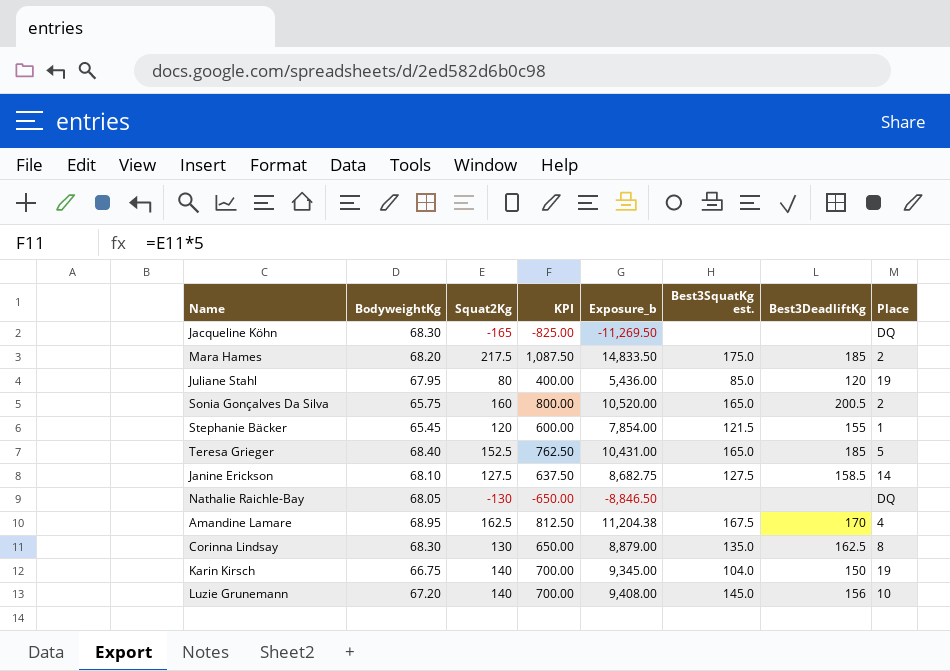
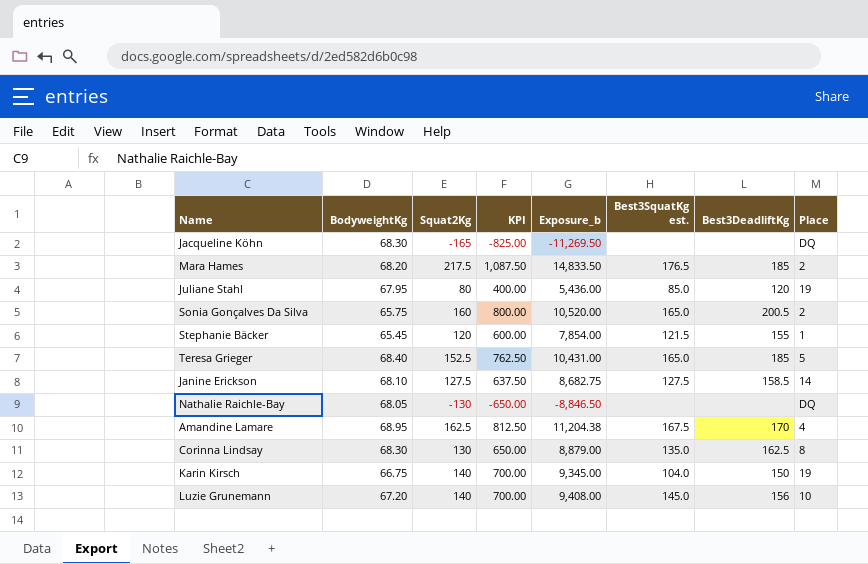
Mara Hames | Best3SquatKg est.: 175.0 -> 176.5

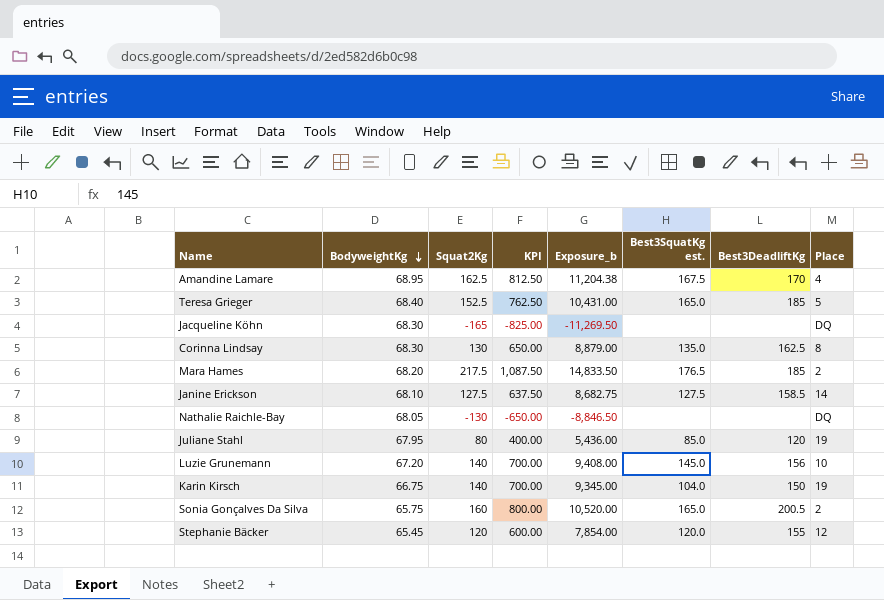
row order: none -> BodyweightKg descending
Stephanie Bäcker | Best3SquatKg est.: 121.5 -> 120.0
Stephanie Bäcker | Place: 1 -> 12

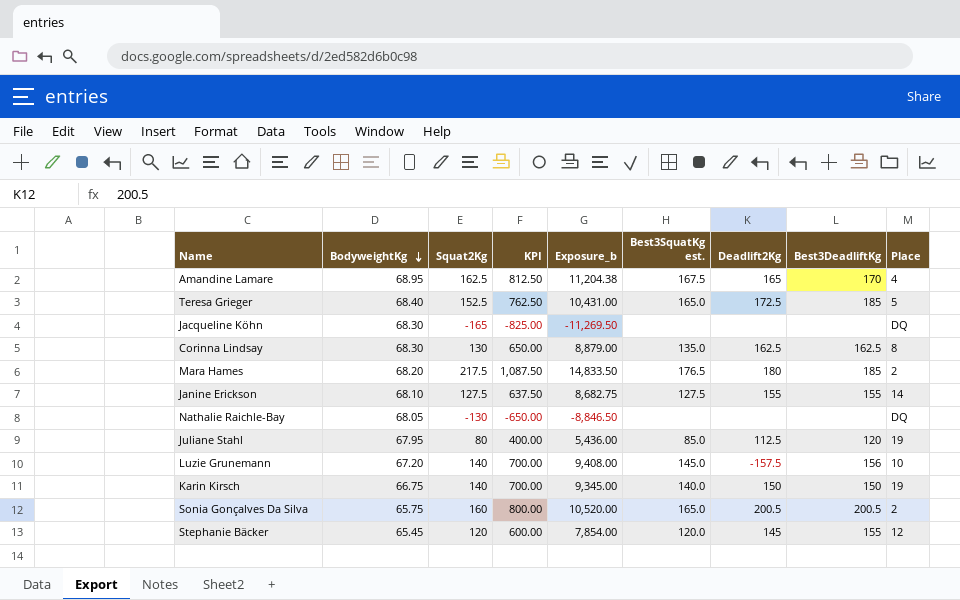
column Deadlift2Kg | position: none -> 7
Janine Erickson | Best3DeadliftKg: 158.5 -> 155
Karin Kirsch | Best3SquatKg est.: 104.0 -> 140.0

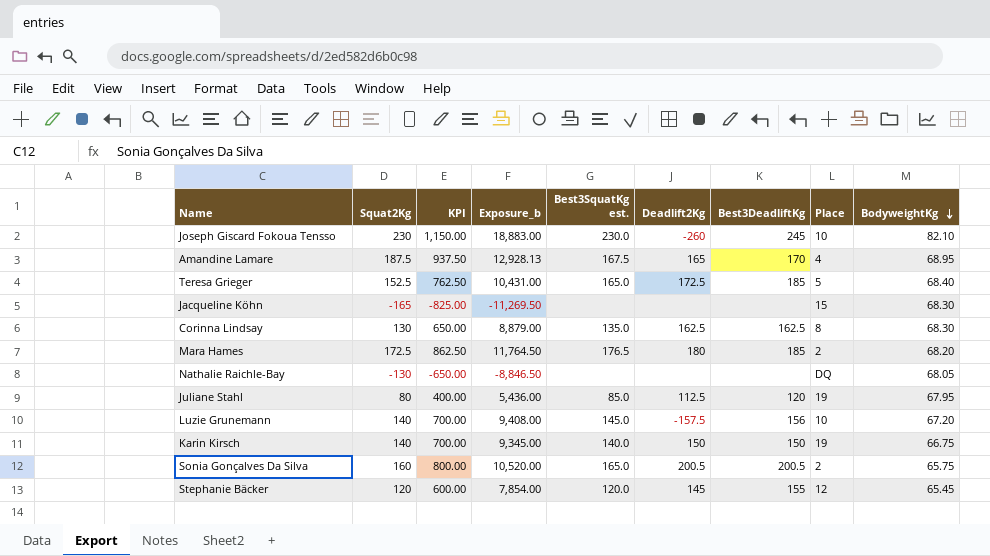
column BodyweightKg | position: 2 -> 9
row Janine Erickson: 68.10 | 127.5 | 637.50 | 8,682.75 | 127.5 | 155 | 155 | 14 -> none
row Joseph Giscard Fokoua Tensso: none -> 230 | 1,150.00 | 18,883.00 | 230.0 | -260 | 245 | 10 | 82.10
Amandine Lamare | Squat2Kg: 162.5 -> 187.5
Amandine Lamare | KPI: 812.50 -> 937.50
Amandine Lamare | Exposure_b: 11,204.38 -> 12,928.13
Jacqueline Köhn | Place: DQ -> 15
Mara Hames | Squat2Kg: 217.5 -> 172.5
Mara Hames | KPI: 1,087.50 -> 862.50
Mara Hames | Exposure_b: 14,833.50 -> 11,764.50

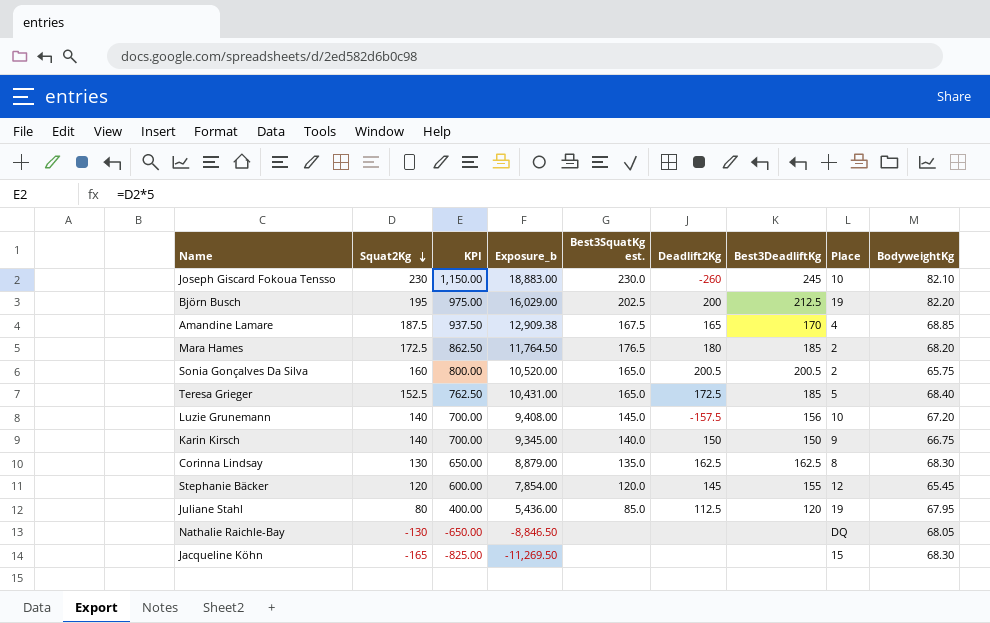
row order: BodyweightKg descending -> Squat2Kg descending
row Björn Busch: none -> 195 | 975.00 | 16,029.00 | 202.5 | 200 | 212.5 | 19 | 82.20
Amandine Lamare | Exposure_b: 12,928.13 -> 12,909.38
Amandine Lamare | BodyweightKg: 68.95 -> 68.85
Karin Kirsch | Place: 19 -> 9

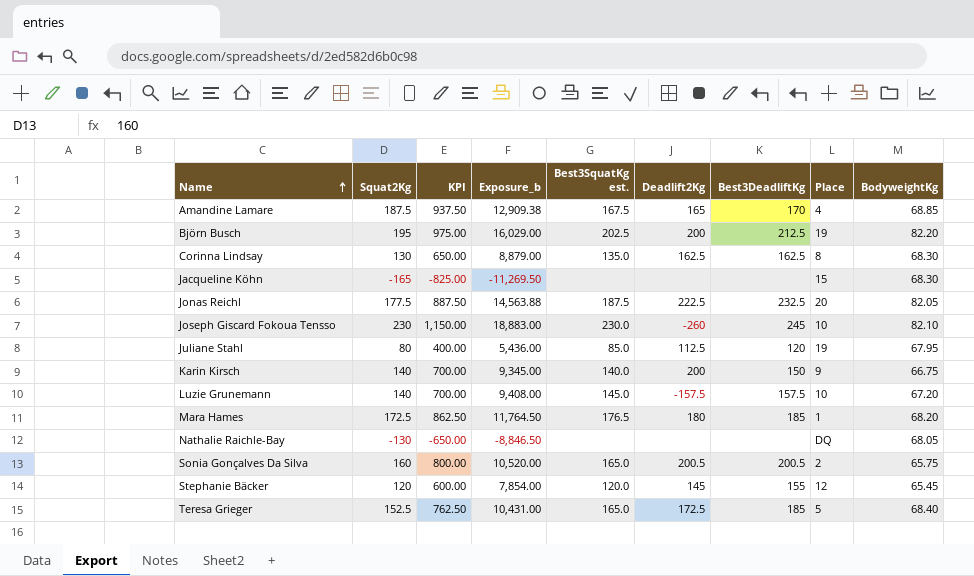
row order: Squat2Kg descending -> Name ascending
row Jonas Reichl: none -> 177.5 | 887.50 | 14,563.88 | 187.5 | 222.5 | 232.5 | 20 | 82.05
Karin Kirsch | Deadlift2Kg: 150 -> 200
Luzie Grunemann | Best3DeadliftKg: 156 -> 157.5
Mara Hames | Place: 2 -> 1

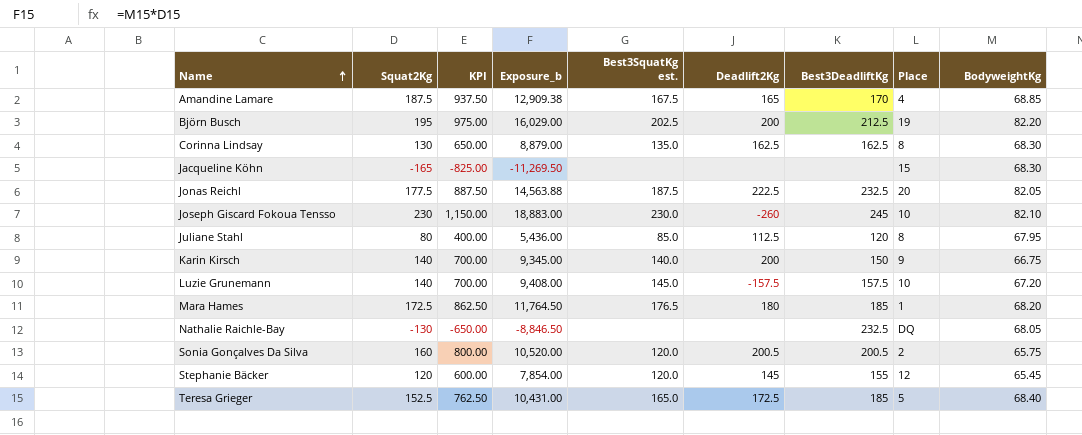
Juliane Stahl | Place: 19 -> 8
Nathalie Raichle-Bay | Best3DeadliftKg: none -> 232.5
Sonia Gonçalves Da Silva | Best3SquatKg est.: 165.0 -> 120.0

